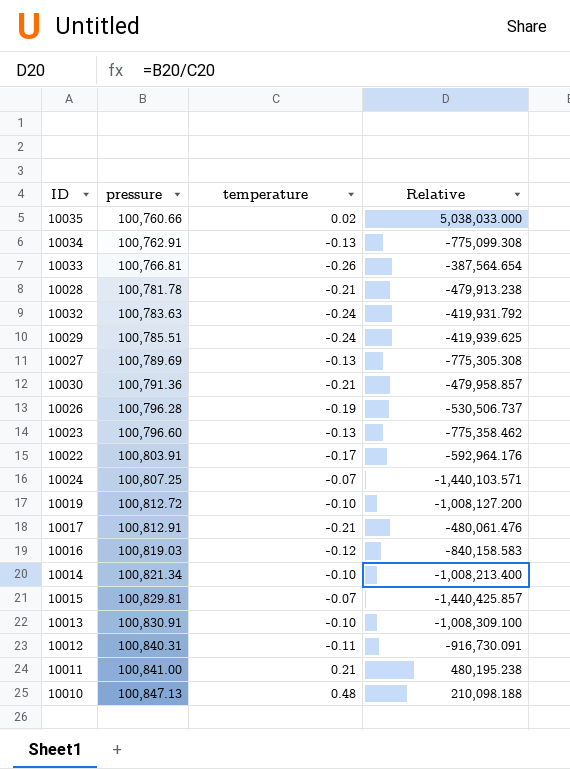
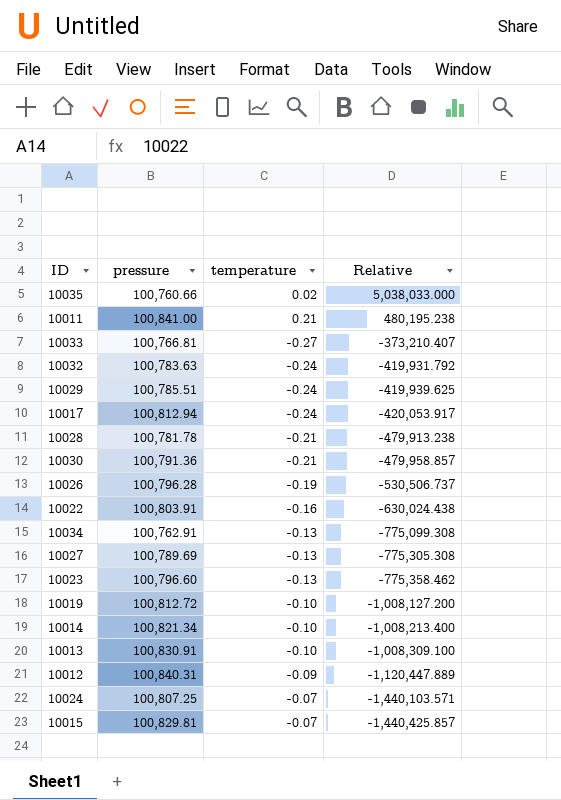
row order: pressure ascending -> Relative descending
row 10016: 100,819.03 | -0.12 | -840,158.583 -> none
row 10010: 100,847.13 | 0.48 | 210,098.188 -> none
10033 | temperature: -0.26 -> -0.27
10033 | Relative: -387,564.654 -> -373,210.407
10017 | pressure: 100,812.91 -> 100,812.94
10017 | temperature: -0.21 -> -0.24
10017 | Relative: -480,061.476 -> -420,053.917
10022 | temperature: -0.17 -> -0.16
10022 | Relative: -592,964.176 -> -630,024.438
10012 | temperature: -0.11 -> -0.09
10012 | Relative: -916,730.091 -> -1,120,447.889

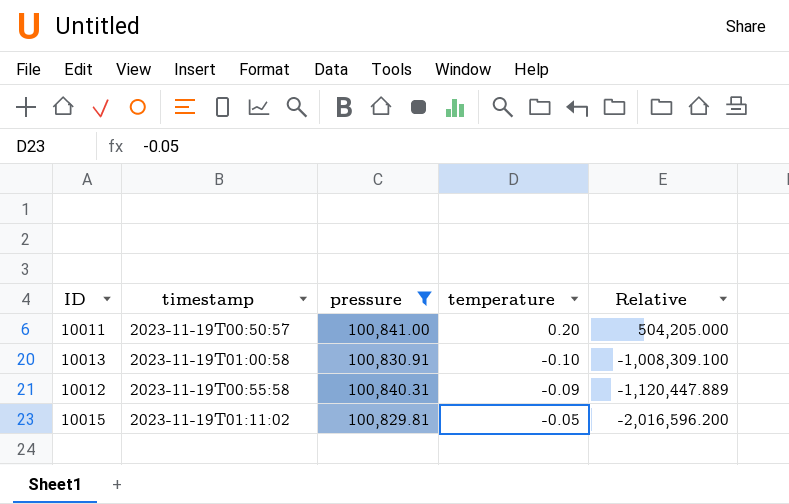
filter: none -> pressure >= 100,829.81
column timestamp | position: none -> 2
10011 | temperature: 0.21 -> 0.20
10011 | Relative: 480,195.238 -> 504,205.000
10015 | temperature: -0.07 -> -0.05
10015 | Relative: -1,440,425.857 -> -2,016,596.200

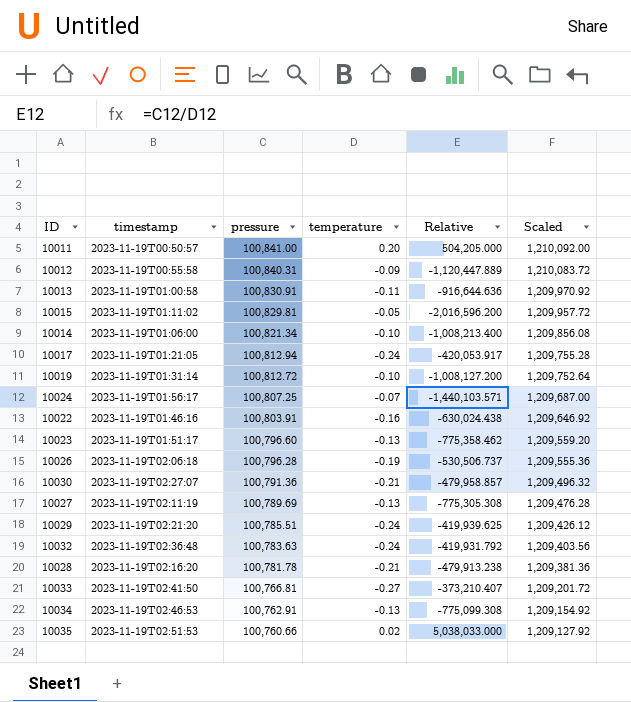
filter: pressure >= 100,829.81 -> none
row order: Relative descending -> pressure descending
column Scaled | formula: none -> [pressure] * 12
10013 | temperature: -0.10 -> -0.11
10013 | Relative: -1,008,309.100 -> -916,644.636

